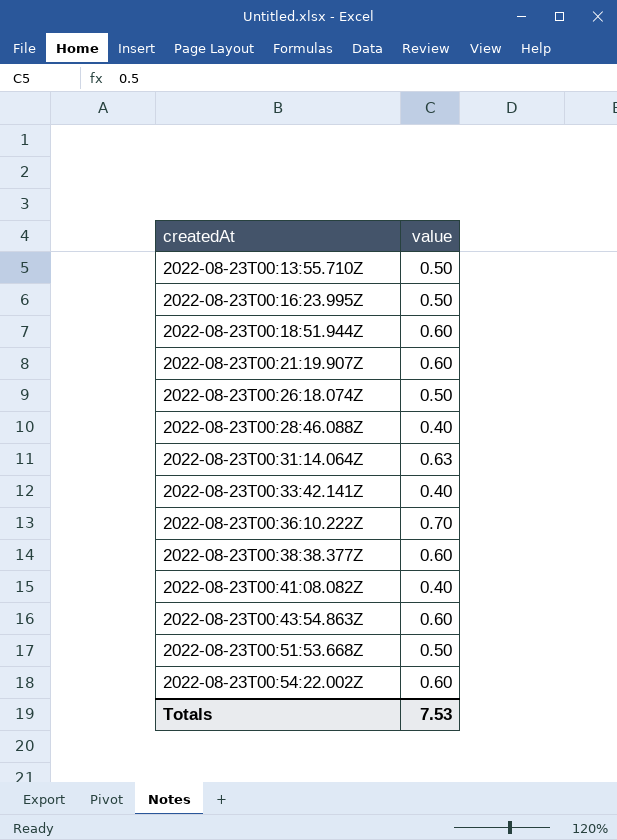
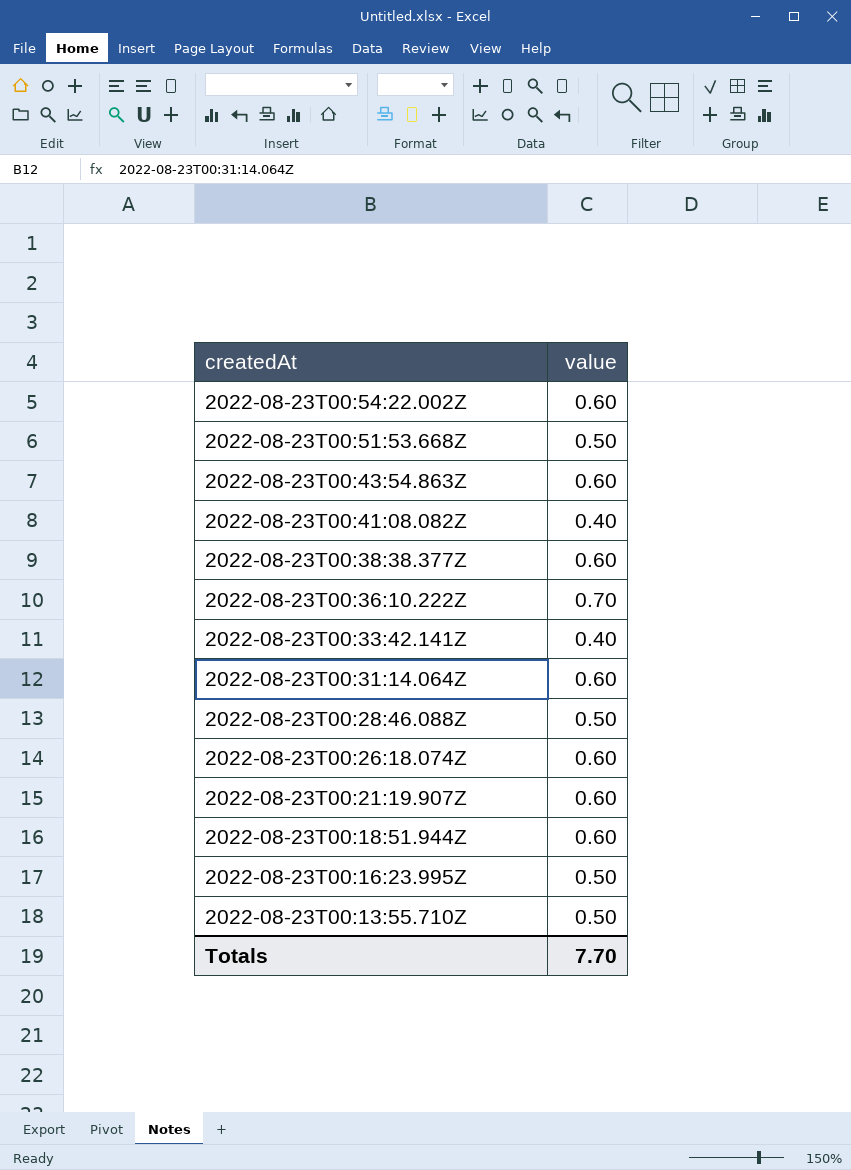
row order: createdAt ascending -> createdAt descending
2022-08-23T00:31:14.064Z | value: 0.63 -> 0.60
2022-08-23T00:28:46.088Z | value: 0.40 -> 0.50
2022-08-23T00:26:18.074Z | value: 0.50 -> 0.60
Totals | value: 7.53 -> 7.70

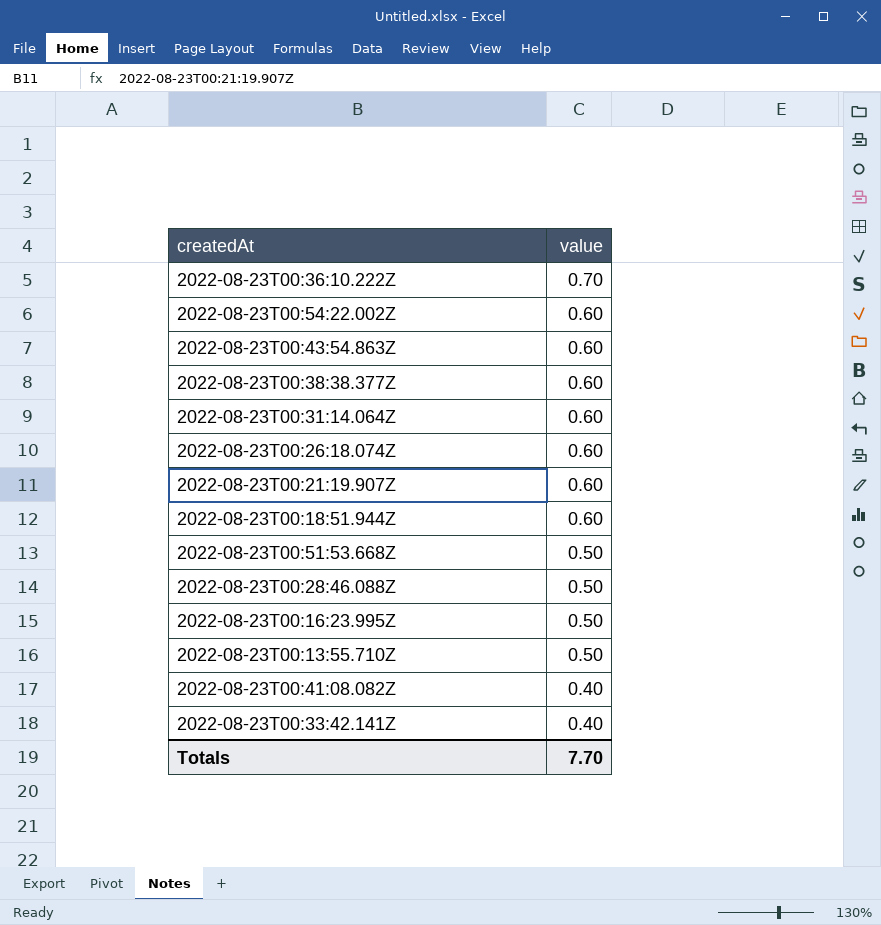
row order: createdAt descending -> value descending

